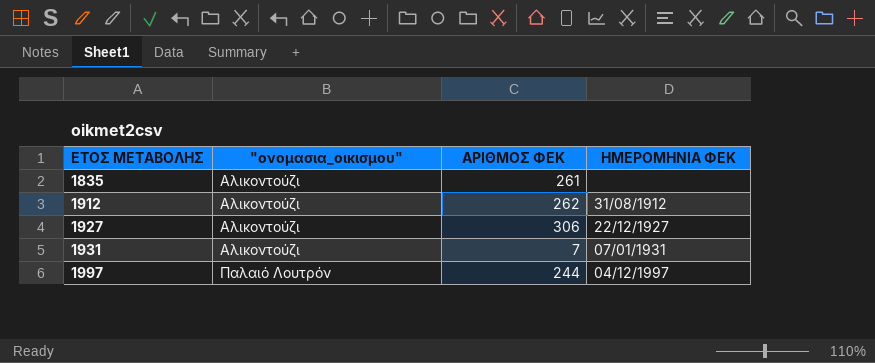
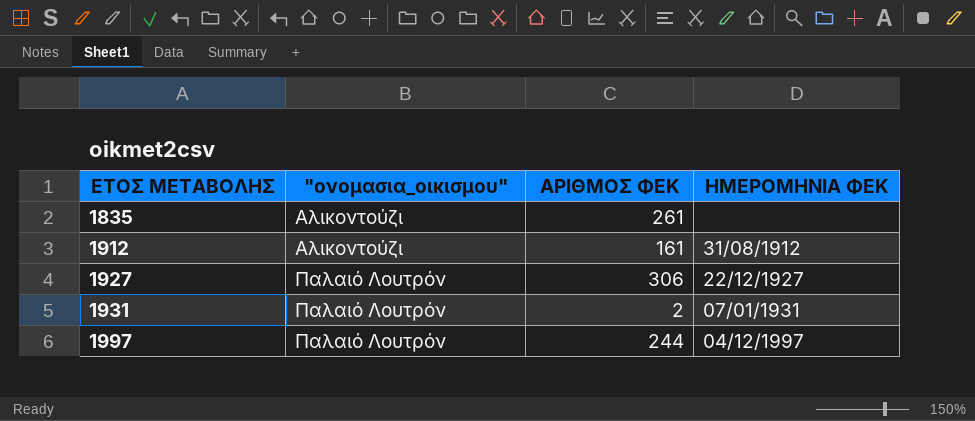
1912 | ΑΡΙΘΜΟΣ ΦΕΚ: 262 -> 161
1927 | "ονομασια_οικισμου": Αλικοντούζι -> Παλαιό Λουτρόν
1931 | "ονομασια_οικισμου": Αλικοντούζι -> Παλαιό Λουτρόν
1931 | ΑΡΙΘΜΟΣ ΦΕΚ: 7 -> 2

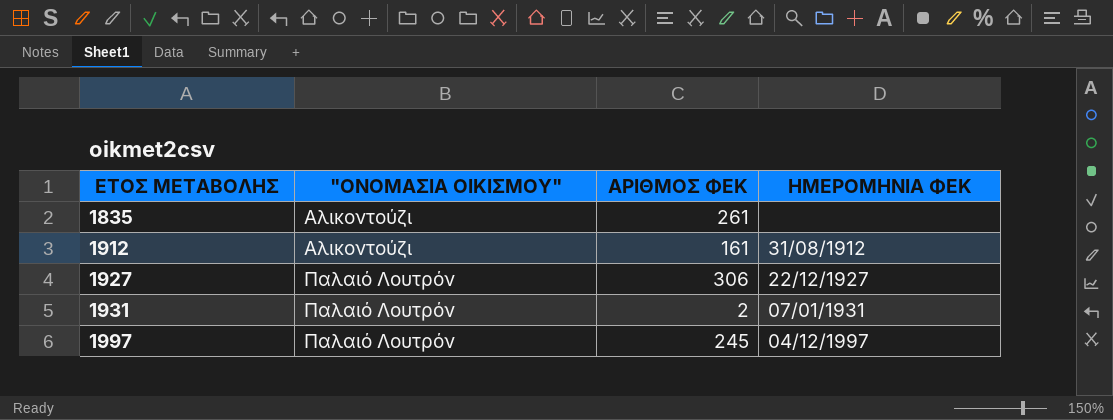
column name: "ονομασια_οικισμου" -> "ΟΝΟΜΑΣΙΑ ΟΙΚΙΣΜΟΥ"
1997 | ΑΡΙΘΜΟΣ ΦΕΚ: 244 -> 245

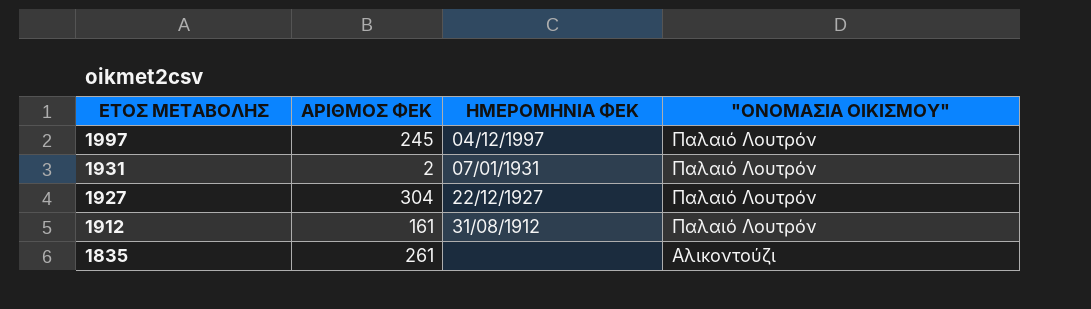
row order: ΕΤΟΣ ΜΕΤΑΒΟΛΗΣ ascending -> ΕΤΟΣ ΜΕΤΑΒΟΛΗΣ descending
column "ΟΝΟΜΑΣΙΑ ΟΙΚΙΣΜΟΥ" | position: 2 -> 4
1927 | ΑΡΙΘΜΟΣ ΦΕΚ: 306 -> 304
1912 | "ΟΝΟΜΑΣΙΑ ΟΙΚΙΣΜΟΥ": Αλικοντούζι -> Παλαιό Λουτρόν

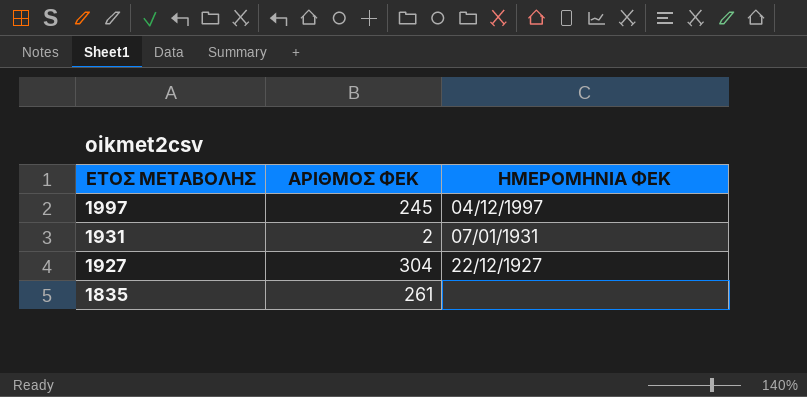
column "ΟΝΟΜΑΣΙΑ ΟΙΚΙΣΜΟΥ" | position: 4 -> none
row 1912: 161 | 31/08/1912 | Παλαιό Λουτρόν -> none

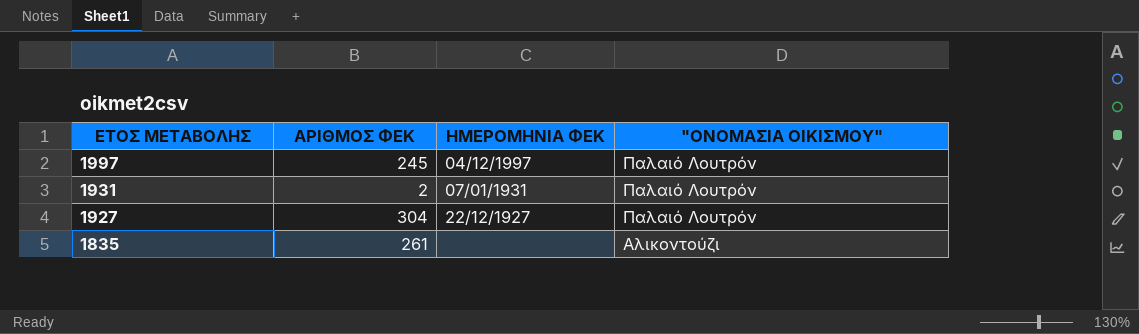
column "ΟΝΟΜΑΣΙΑ ΟΙΚΙΣΜΟΥ" | position: none -> 4

